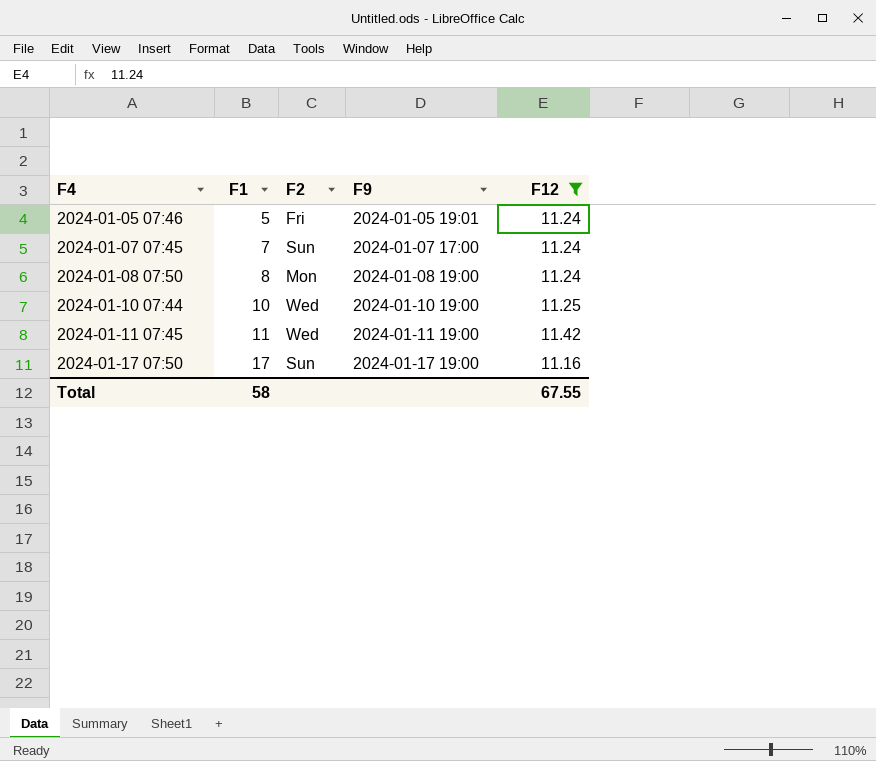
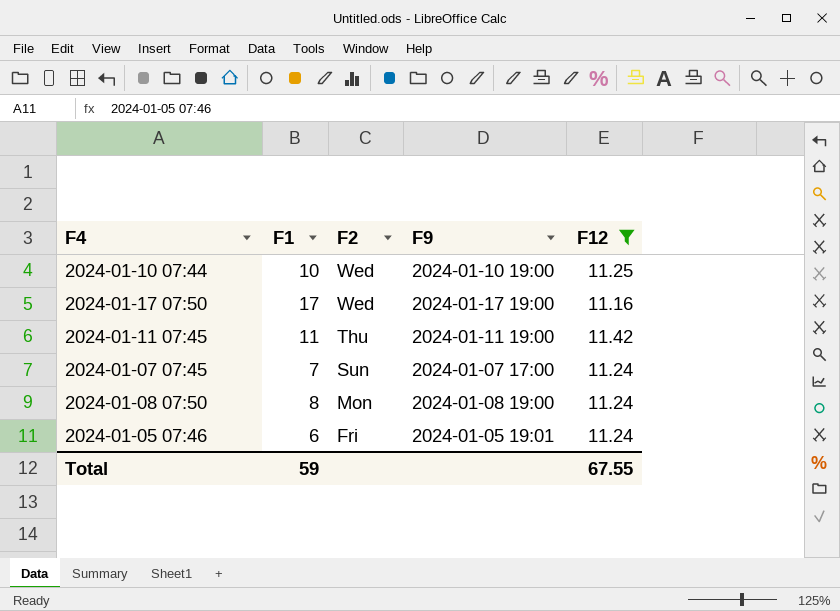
row order: F4 ascending -> F2 descending
2024-01-17 07:50 | F2: Sun -> Wed
2024-01-11 07:45 | F2: Wed -> Thu
2024-01-05 07:46 | F1: 5 -> 6
Total | F1: 58 -> 59

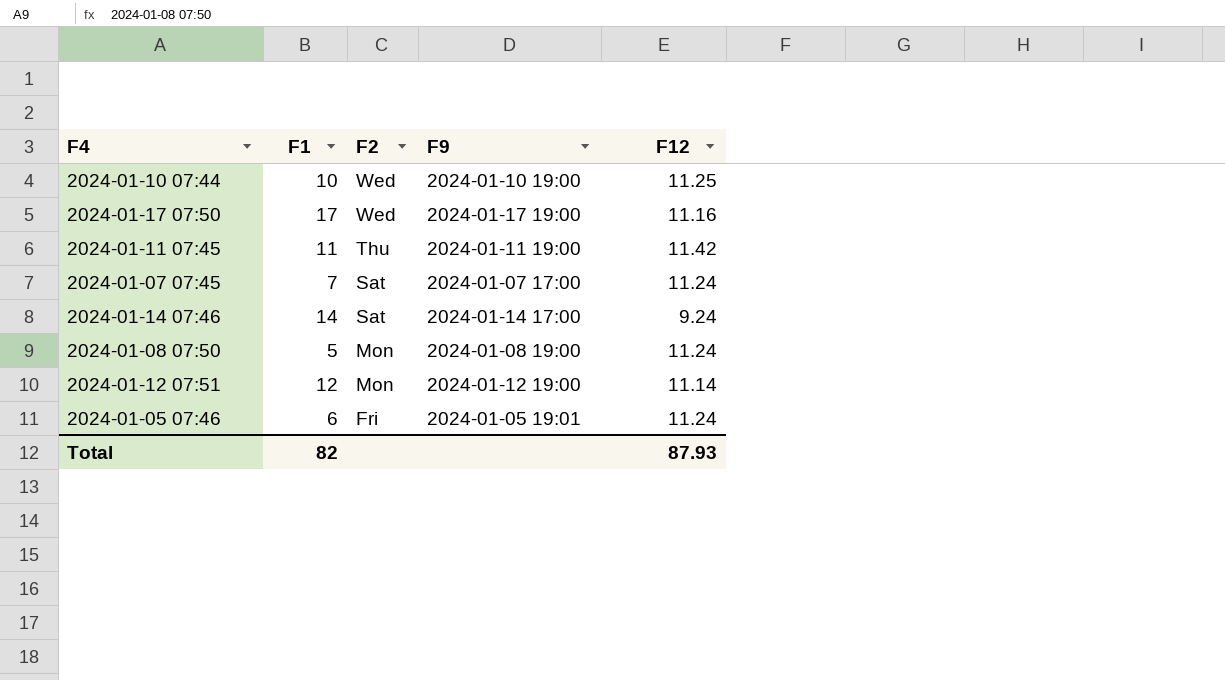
filter: F12 >= 11.16 -> none
2024-01-07 07:45 | F2: Sun -> Sat
2024-01-08 07:50 | F1: 8 -> 5
Total | F1: 59 -> 82
Total | F12: 67.55 -> 87.93

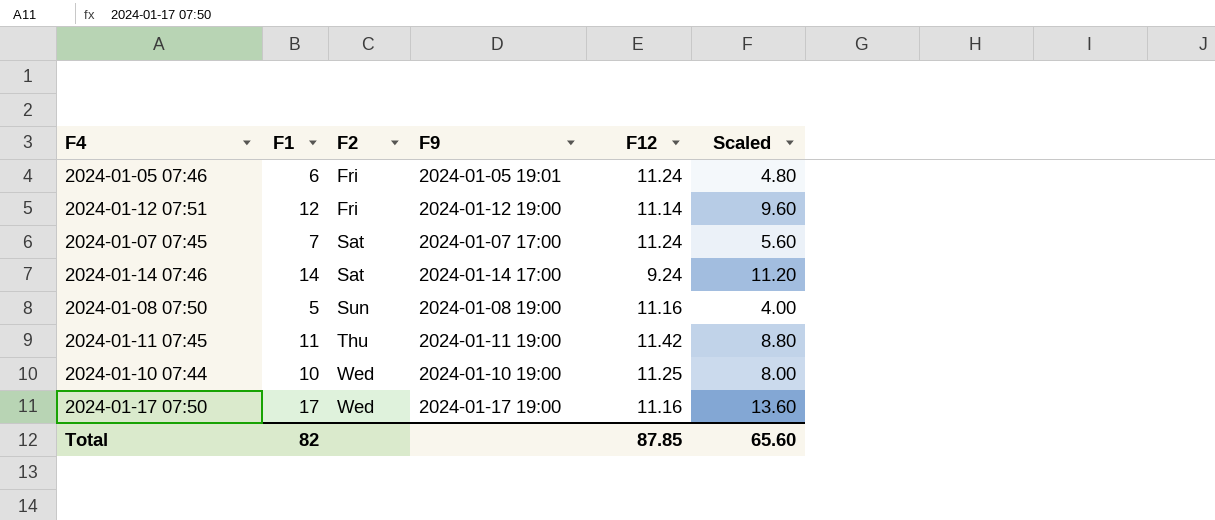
row order: F2 descending -> F2 ascending
column Scaled | formula: none -> [F1] * 0.8
2024-01-12 07:51 | F2: Mon -> Fri
2024-01-08 07:50 | F2: Mon -> Sun
2024-01-08 07:50 | F12: 11.24 -> 11.16
Total | F12: 87.93 -> 87.85

